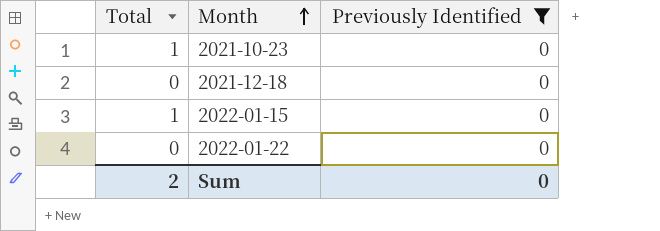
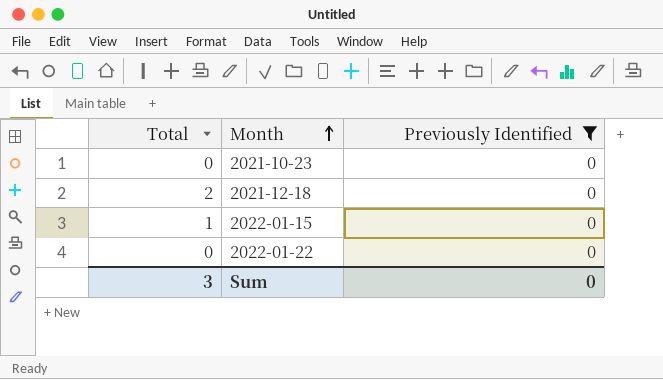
2021-10-23 | Total: 1 -> 0
2021-12-18 | Total: 0 -> 2
Sum | Total: 2 -> 3

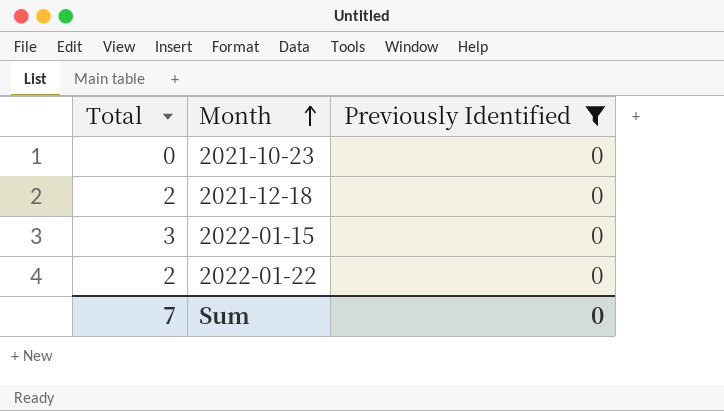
2022-01-15 | Total: 1 -> 3
2022-01-22 | Total: 0 -> 2
Sum | Total: 3 -> 7

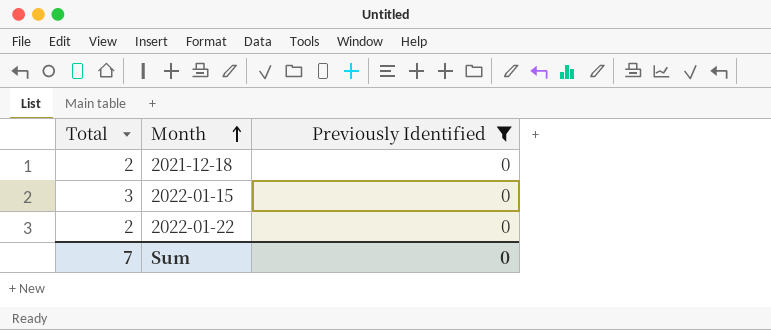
row 2021-10-23: 0 | 0 -> none

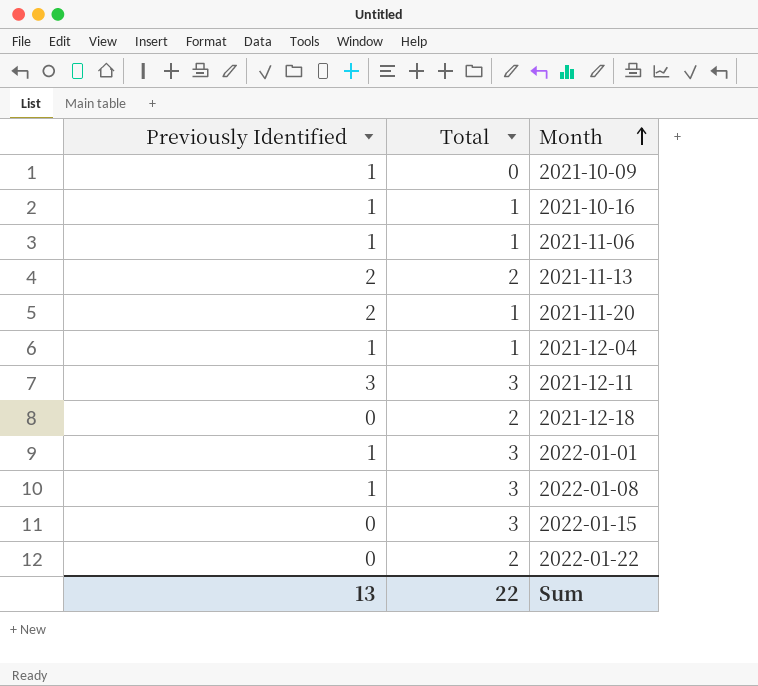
filter: Previously Identified = 0 -> none
column Previously Identified | position: 3 -> 1
Sum | Previously Identified: 0 -> 13
Sum | Total: 7 -> 22

